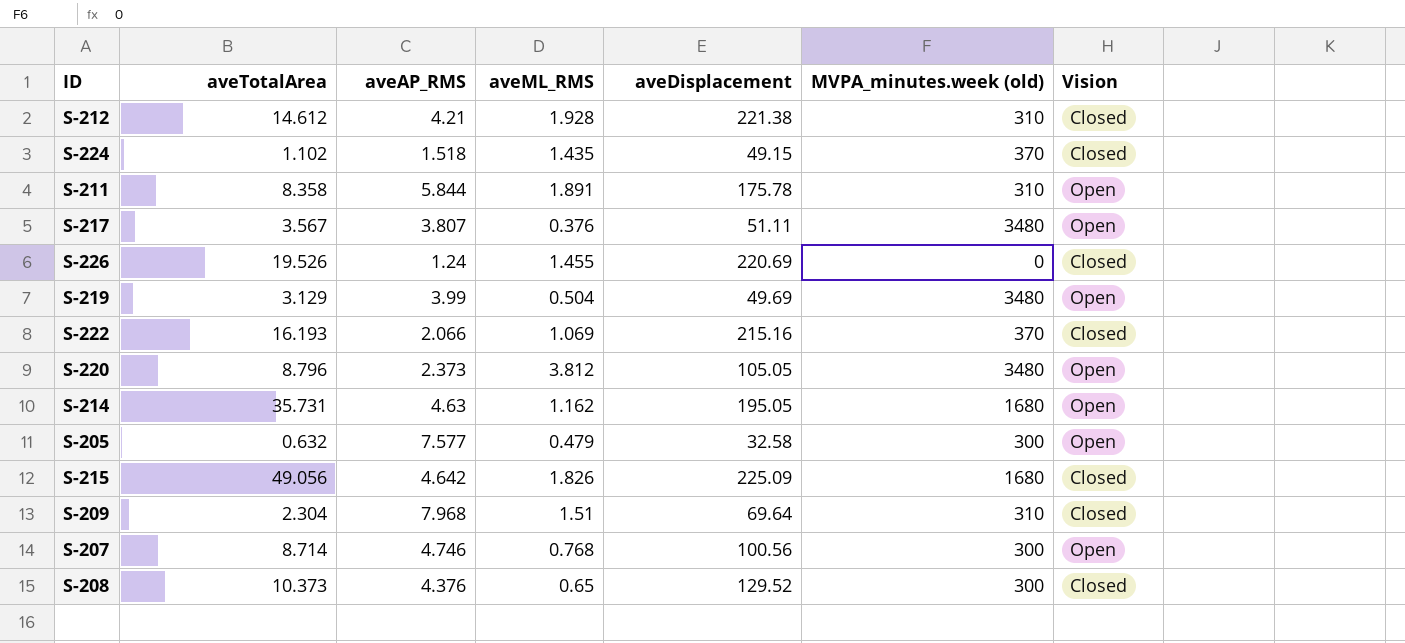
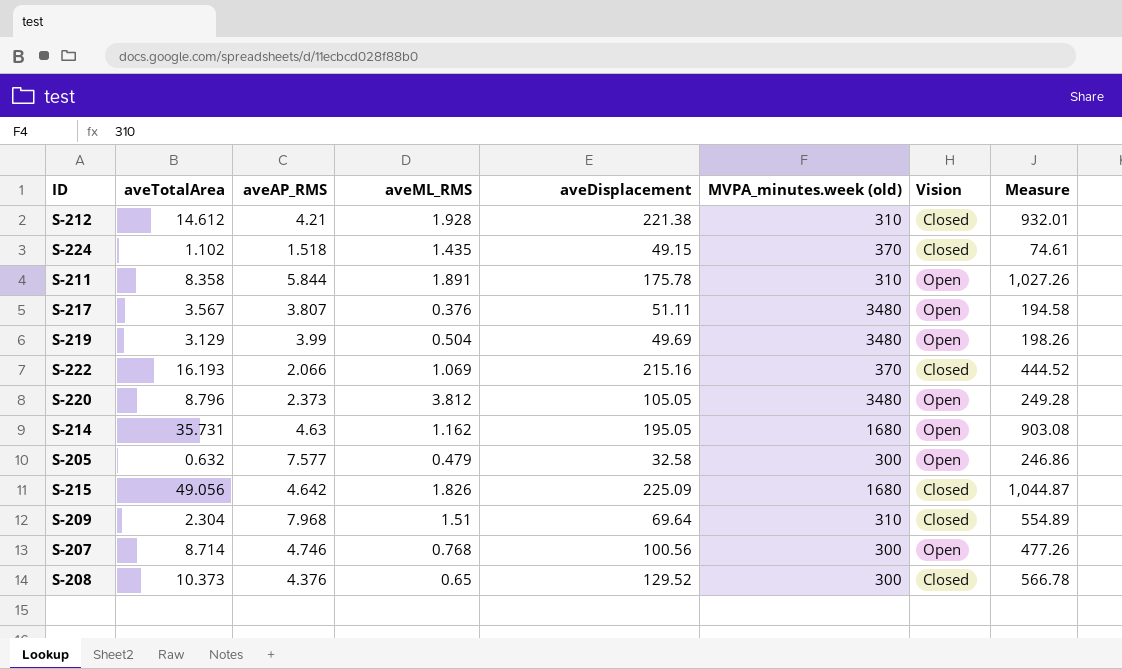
column Measure | formula: none -> [aveAP_RMS] * [aveDisplacement]
row S-226: 19.526 | 1.24 | 1.455 | 220.69 | 0 | Closed -> none

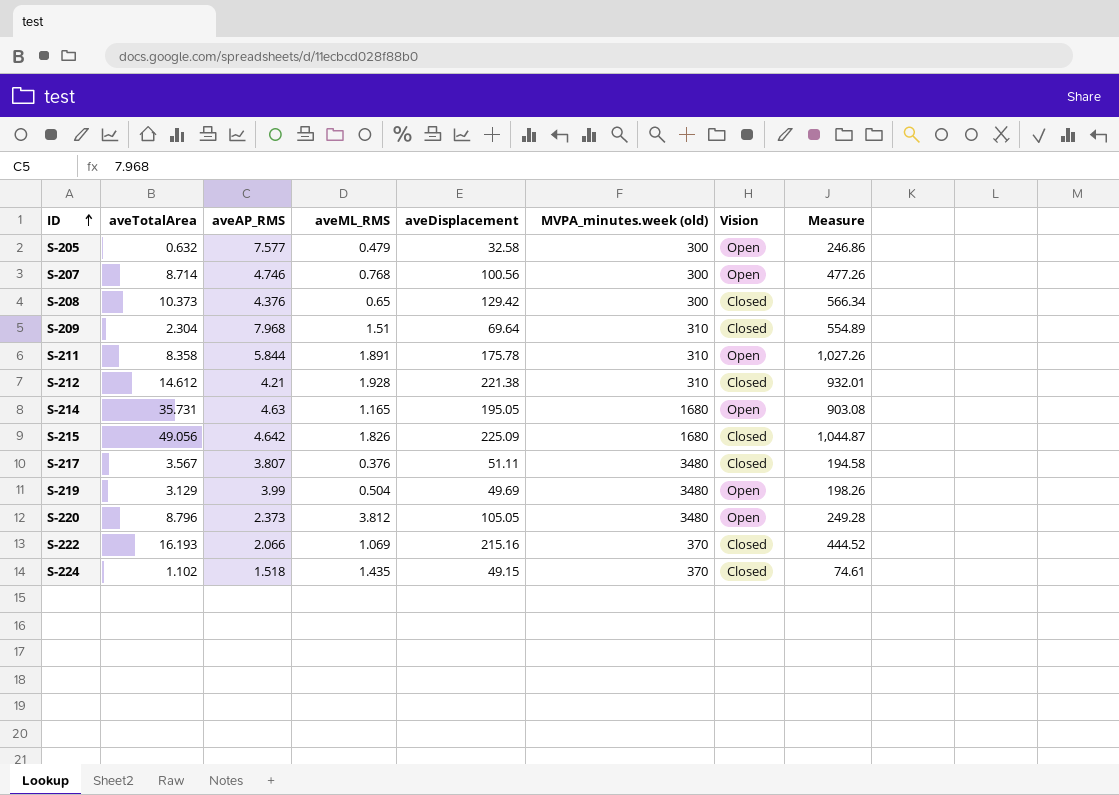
row order: none -> ID ascending
S-208 | aveDisplacement: 129.52 -> 129.42
S-208 | Measure: 566.78 -> 566.34
S-214 | aveML_RMS: 1.162 -> 1.165
S-217 | Vision: Open -> Closed

